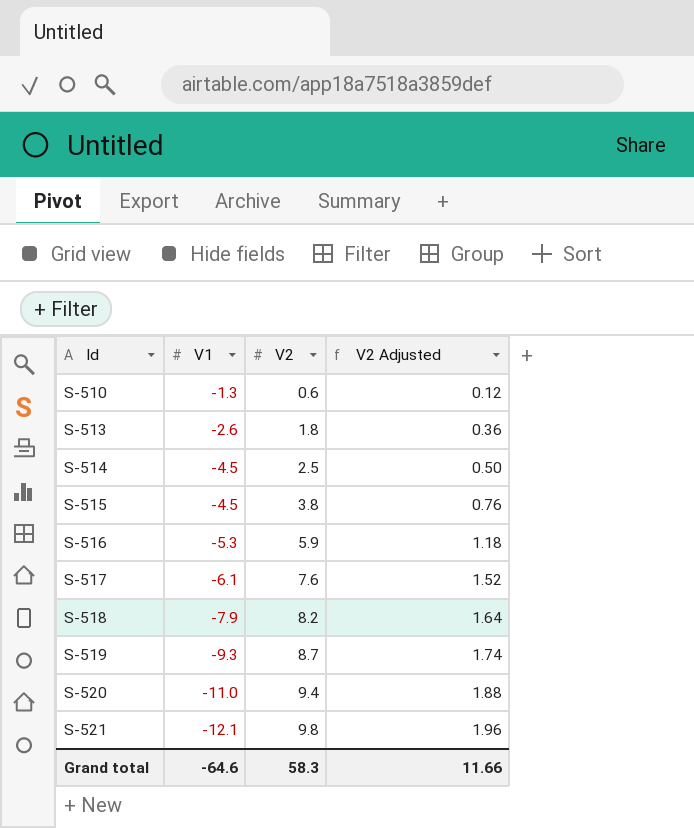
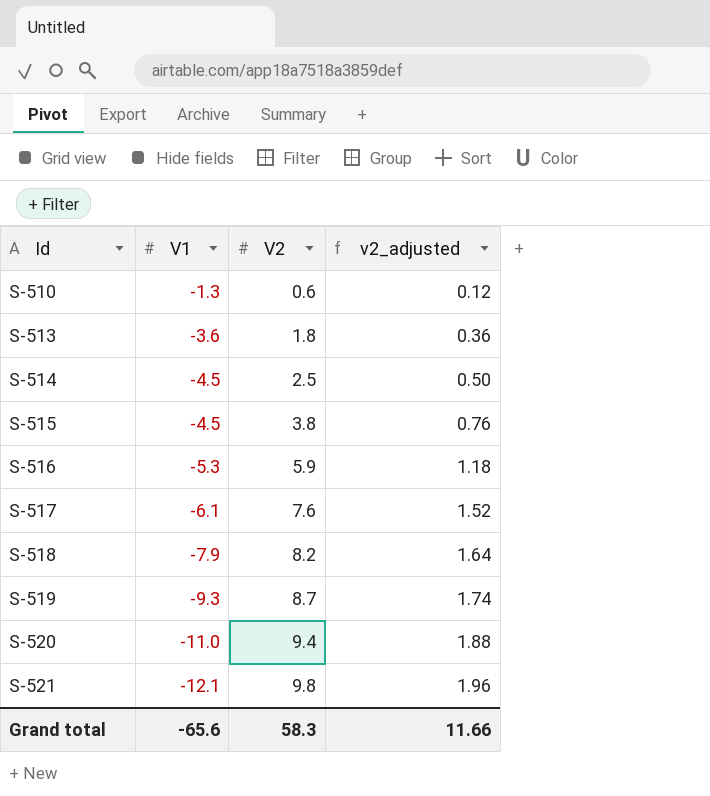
column name: V2 Adjusted -> v2_adjusted
S-513 | V1: -2.6 -> -3.6
Grand total | V1: -64.6 -> -65.6

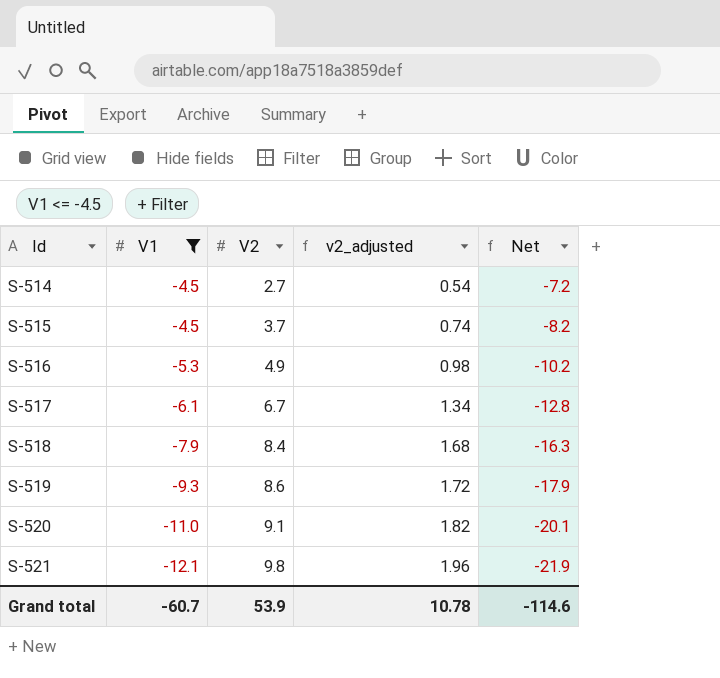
filter: none -> V1 <= -4.5
column Net | formula: none -> [V1] - [V2]
S-514 | V2: 2.5 -> 2.7
S-514 | v2_adjusted: 0.50 -> 0.54
S-515 | V2: 3.8 -> 3.7
S-515 | v2_adjusted: 0.76 -> 0.74
S-516 | V2: 5.9 -> 4.9
S-516 | v2_adjusted: 1.18 -> 0.98
S-517 | V2: 7.6 -> 6.7
S-517 | v2_adjusted: 1.52 -> 1.34
S-518 | V2: 8.2 -> 8.4
S-518 | v2_adjusted: 1.64 -> 1.68
S-519 | V2: 8.7 -> 8.6
S-519 | v2_adjusted: 1.74 -> 1.72
S-520 | V2: 9.4 -> 9.1
S-520 | v2_adjusted: 1.88 -> 1.82
Grand total | V1: -65.6 -> -60.7
Grand total | V2: 58.3 -> 53.9
Grand total | v2_adjusted: 11.66 -> 10.78

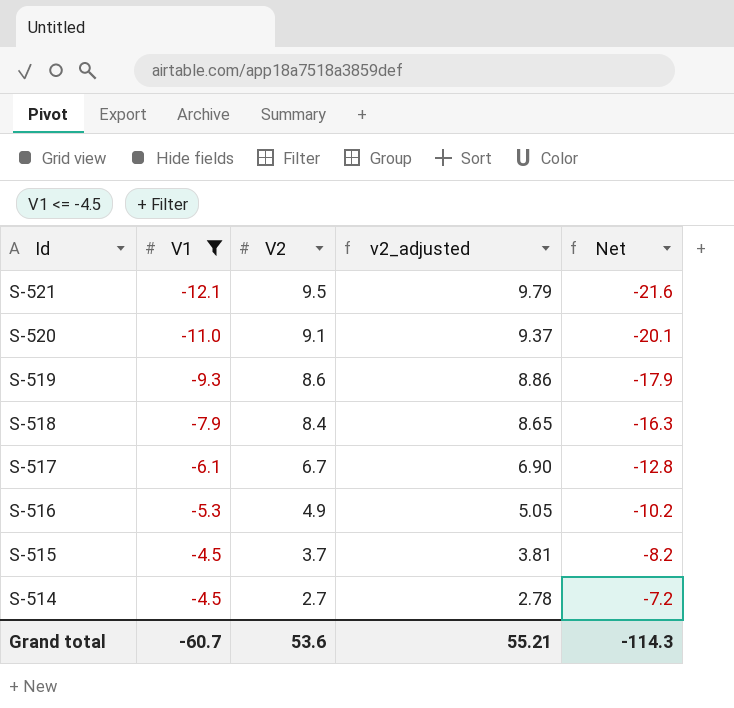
row order: Id ascending -> Id descending
column v2_adjusted | formula: [V2] * 0.2 -> [V2] * 1.03
S-521 | V2: 9.8 -> 9.5
S-521 | Net: -21.9 -> -21.6
Grand total | V2: 53.9 -> 53.6
Grand total | v2_adjusted: 10.78 -> 55.21
Grand total | Net: -114.6 -> -114.3

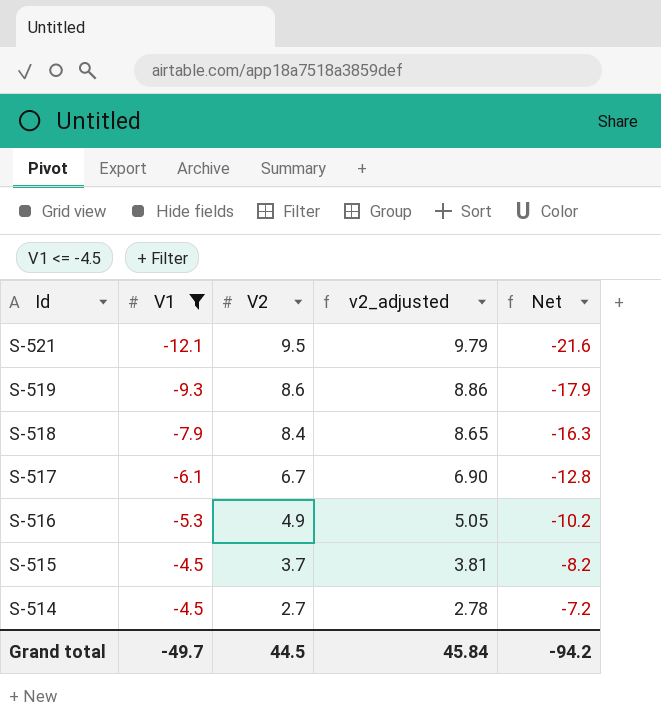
row S-520: -11.0 | 9.1 | 9.37 | -20.1 -> none
Grand total | V1: -60.7 -> -49.7
Grand total | V2: 53.6 -> 44.5
Grand total | v2_adjusted: 55.21 -> 45.84
Grand total | Net: -114.3 -> -94.2

